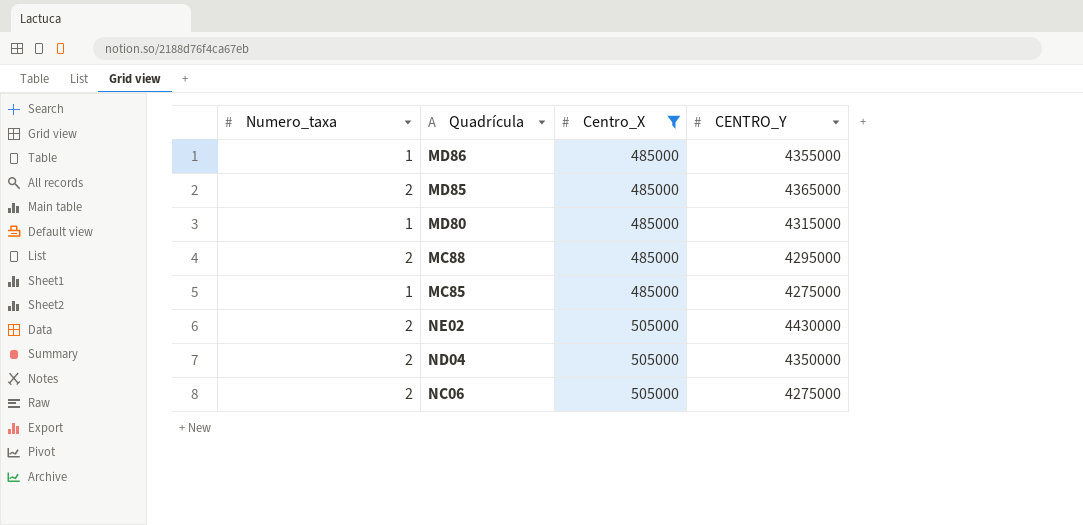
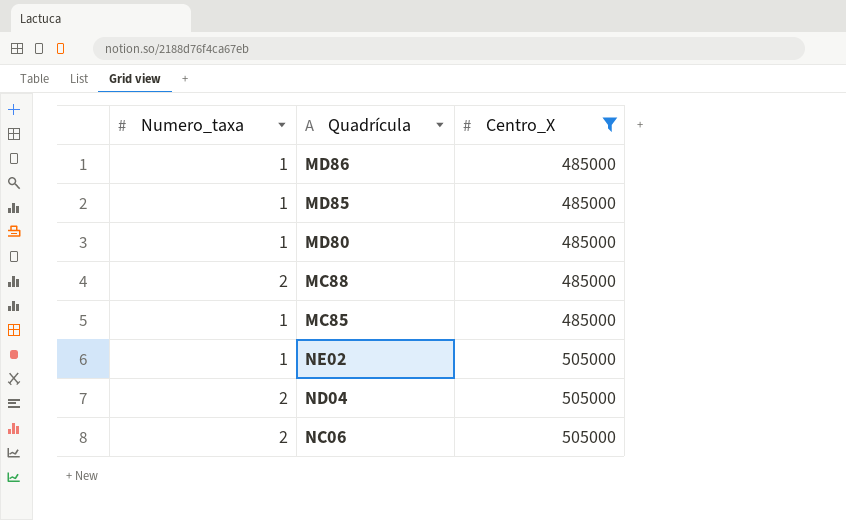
column CENTRO_Y | position: 4 -> none
MD85 | Numero_taxa: 2 -> 1
NE02 | Numero_taxa: 2 -> 1

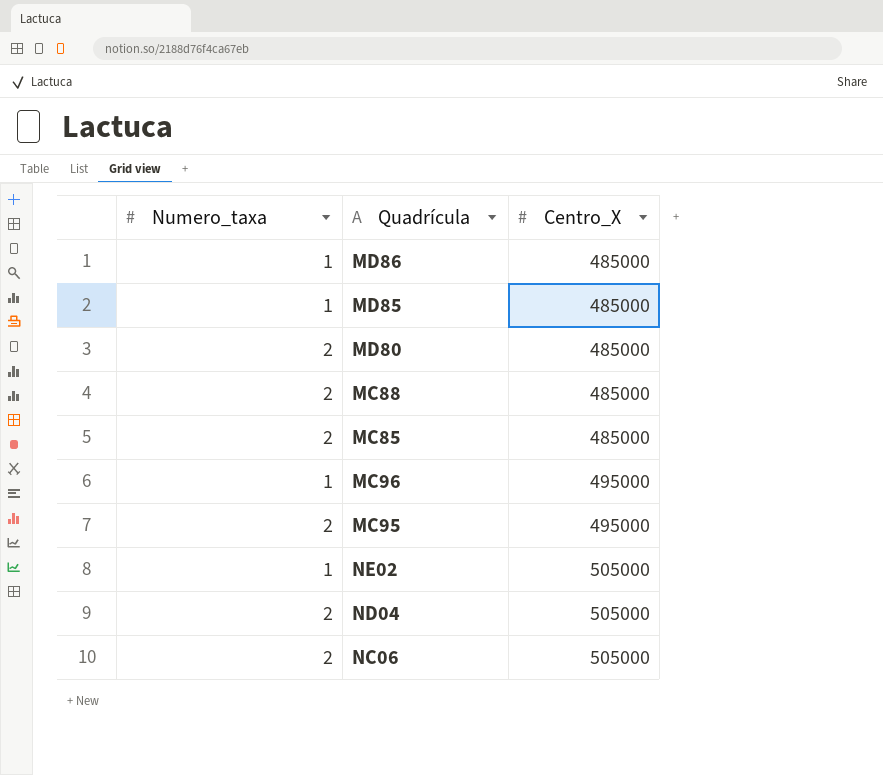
filter: Centro_X != 495000 -> none
MD80 | Numero_taxa: 1 -> 2
MC85 | Numero_taxa: 1 -> 2

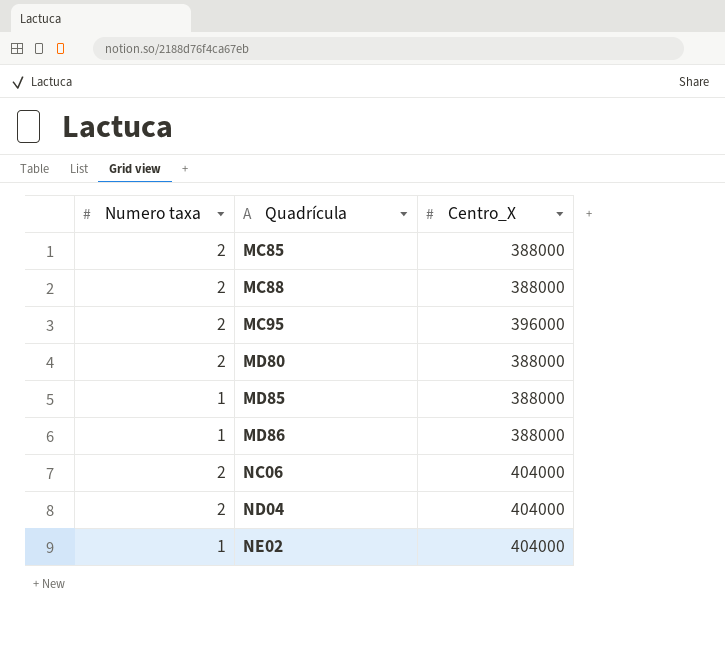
row order: Centro_X ascending -> Quadrícula ascending
column name: Numero_taxa -> Numero taxa
row MC96: 1 | 495000 -> none
MC85 | Centro_X: 485000 -> 388000
MC88 | Centro_X: 485000 -> 388000
MC95 | Centro_X: 495000 -> 396000
MD80 | Centro_X: 485000 -> 388000
MD85 | Centro_X: 485000 -> 388000
MD86 | Centro_X: 485000 -> 388000
NC06 | Centro_X: 505000 -> 404000
ND04 | Centro_X: 505000 -> 404000
NE02 | Centro_X: 505000 -> 404000

